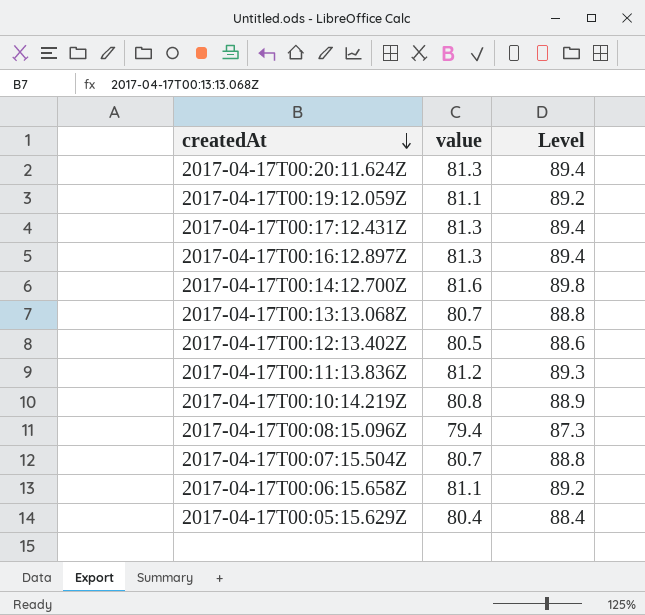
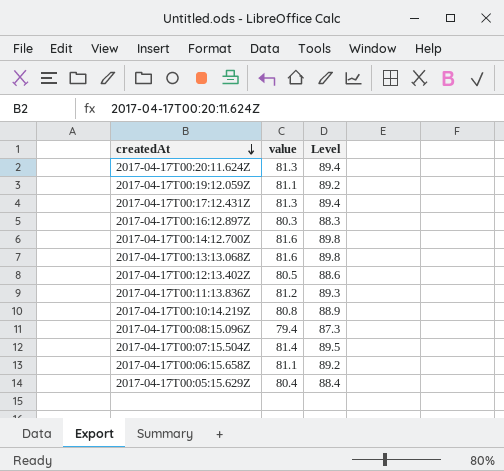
2017-04-17T00:16:12.897Z | value: 81.3 -> 80.3
2017-04-17T00:16:12.897Z | Level: 89.4 -> 88.3
2017-04-17T00:13:13.068Z | value: 80.7 -> 81.6
2017-04-17T00:13:13.068Z | Level: 88.8 -> 89.8
2017-04-17T00:07:15.504Z | value: 80.7 -> 81.4
2017-04-17T00:07:15.504Z | Level: 88.8 -> 89.5

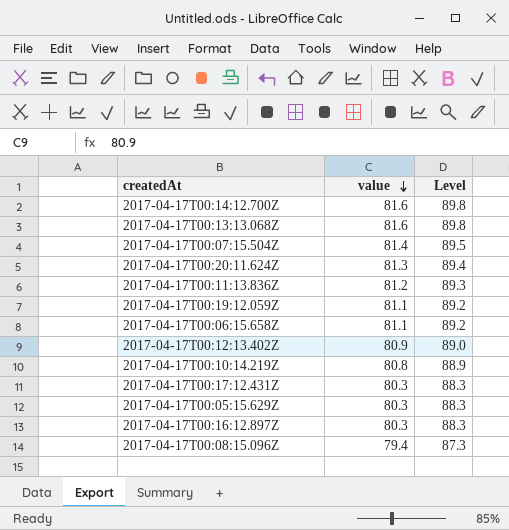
row order: createdAt descending -> value descending
2017-04-17T00:12:13.402Z | value: 80.5 -> 80.9
2017-04-17T00:12:13.402Z | Level: 88.6 -> 89.0
2017-04-17T00:17:12.431Z | value: 81.3 -> 80.3
2017-04-17T00:17:12.431Z | Level: 89.4 -> 88.3
2017-04-17T00:05:15.629Z | value: 80.4 -> 80.3
2017-04-17T00:05:15.629Z | Level: 88.4 -> 88.3

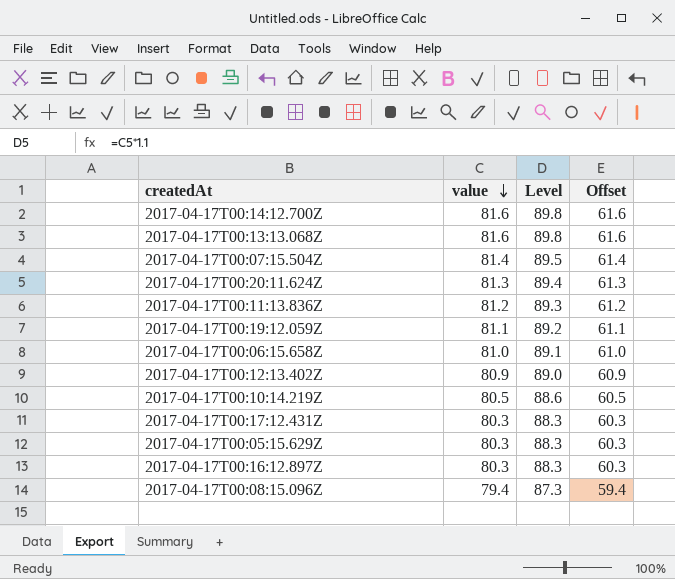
column Offset | formula: none -> [value] - 20
2017-04-17T00:06:15.658Z | value: 81.1 -> 81.0
2017-04-17T00:06:15.658Z | Level: 89.2 -> 89.1
2017-04-17T00:10:14.219Z | value: 80.8 -> 80.5
2017-04-17T00:10:14.219Z | Level: 88.9 -> 88.6

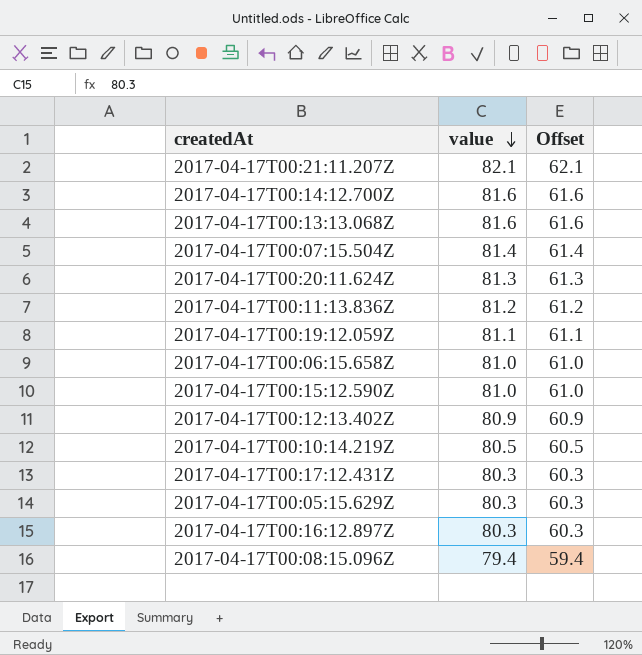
column Level | formula: [value] * 1.1 -> none
row 2017-04-17T00:21:11.207Z: none -> 82.1 | 62.1
row 2017-04-17T00:15:12.590Z: none -> 81.0 | 61.0

